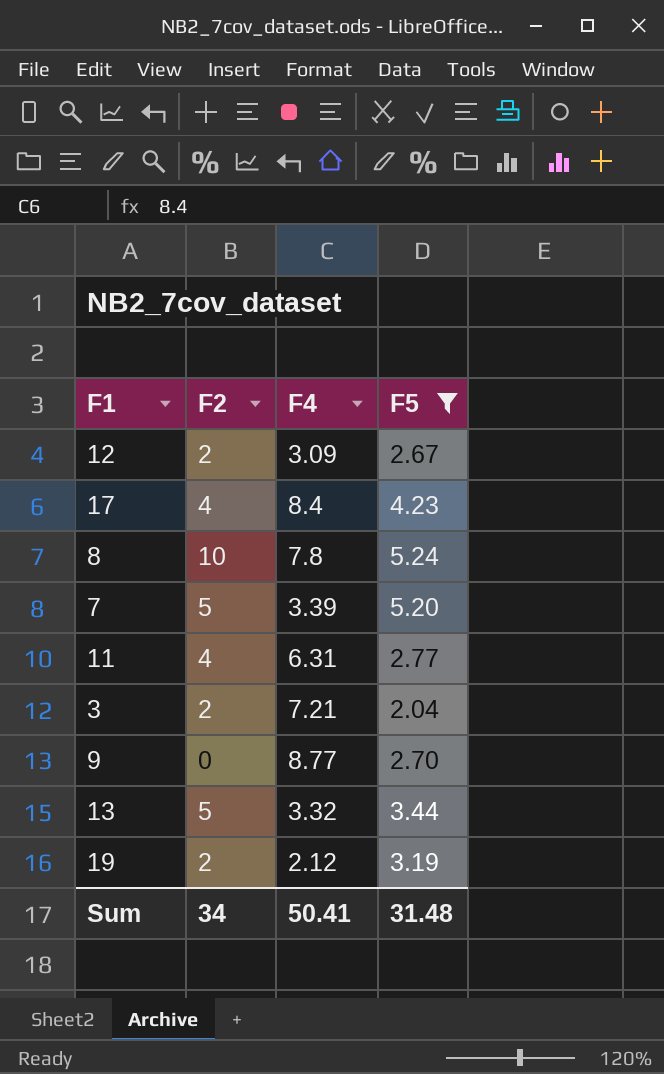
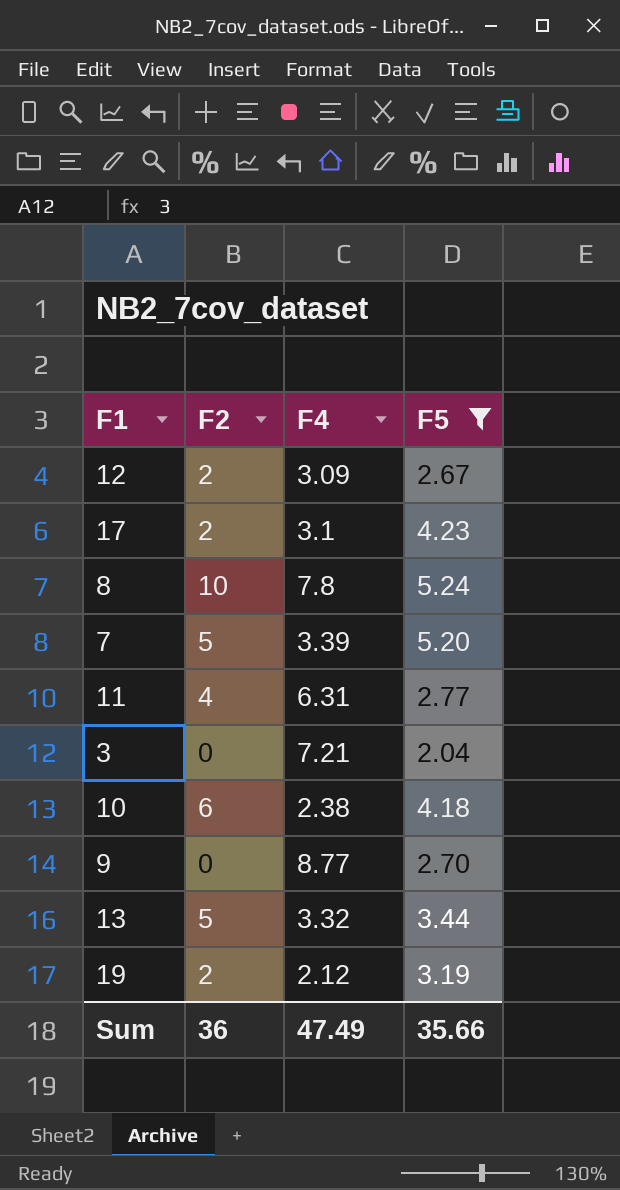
17 | F2: 4 -> 2
17 | F4: 8.4 -> 3.1
3 | F2: 2 -> 0
row 10: none -> 6 | 2.38 | 4.18
Sum | F2: 34 -> 36
Sum | F4: 50.41 -> 47.49
Sum | F5: 31.48 -> 35.66

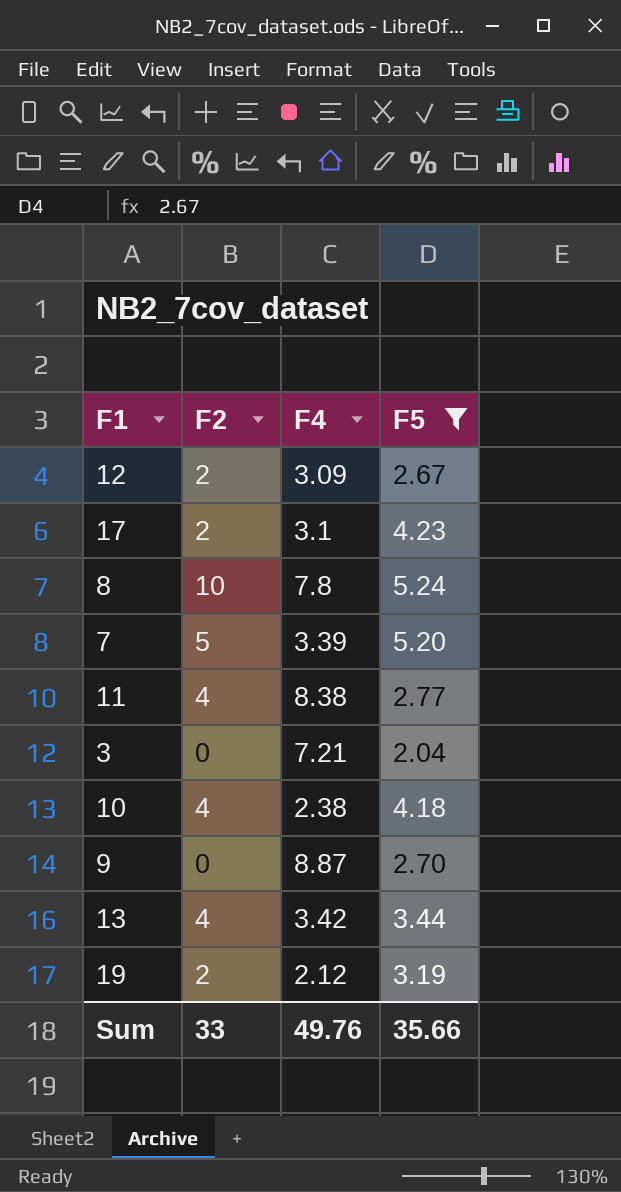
11 | F4: 6.31 -> 8.38
10 | F2: 6 -> 4
9 | F4: 8.77 -> 8.87
13 | F2: 5 -> 4
13 | F4: 3.32 -> 3.42
Sum | F2: 36 -> 33
Sum | F4: 47.49 -> 49.76

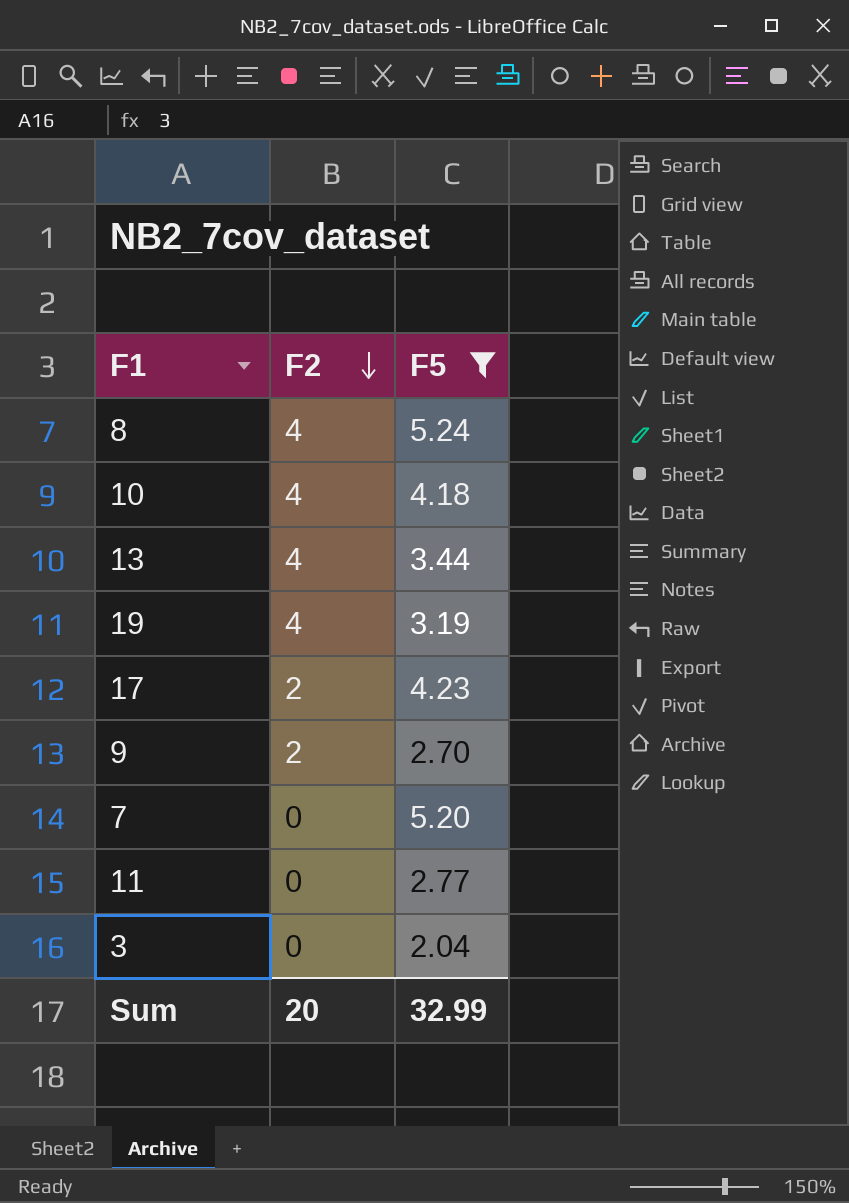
row order: none -> F2 descending
column F4 | position: 3 -> none
row 12: 2 | 3.09 | 2.67 -> none
8 | F2: 10 -> 4
19 | F2: 2 -> 4
9 | F2: 0 -> 2
7 | F2: 5 -> 0
11 | F2: 4 -> 0
Sum | F2: 33 -> 20
Sum | F5: 35.66 -> 32.99

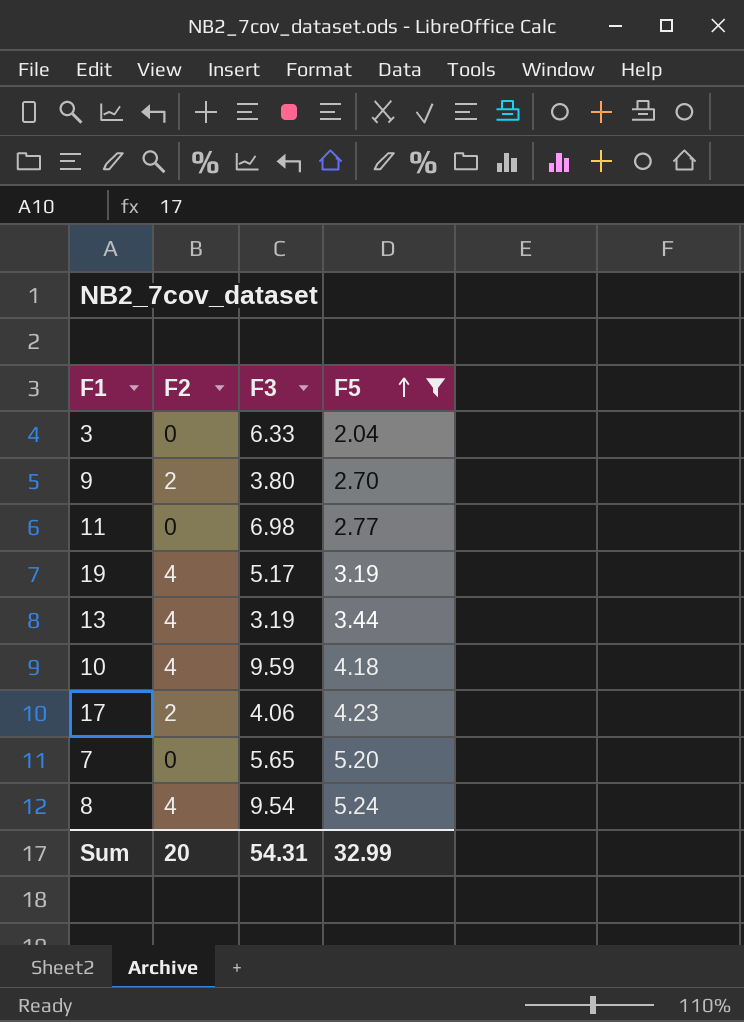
row order: F2 descending -> F5 ascending
column F3 | position: none -> 3

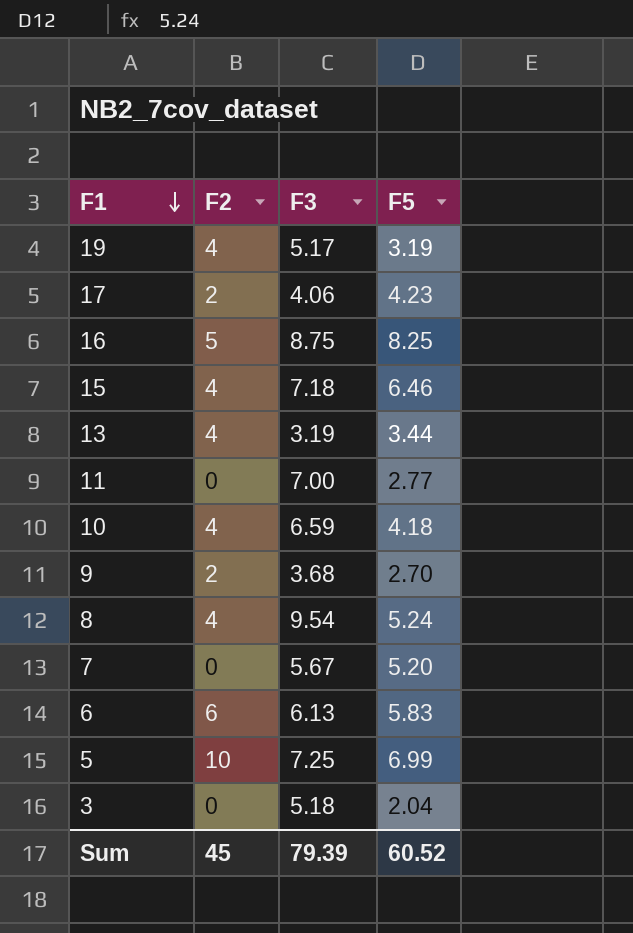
filter: F5 <= 5.24 -> none
row order: F5 ascending -> F1 descending
11 | F3: 6.98 -> 7.00
10 | F3: 9.59 -> 6.59
9 | F3: 3.80 -> 3.68
7 | F3: 5.65 -> 5.67
3 | F3: 6.33 -> 5.18
Sum | F2: 20 -> 45
Sum | F3: 54.31 -> 79.39
Sum | F5: 32.99 -> 60.52

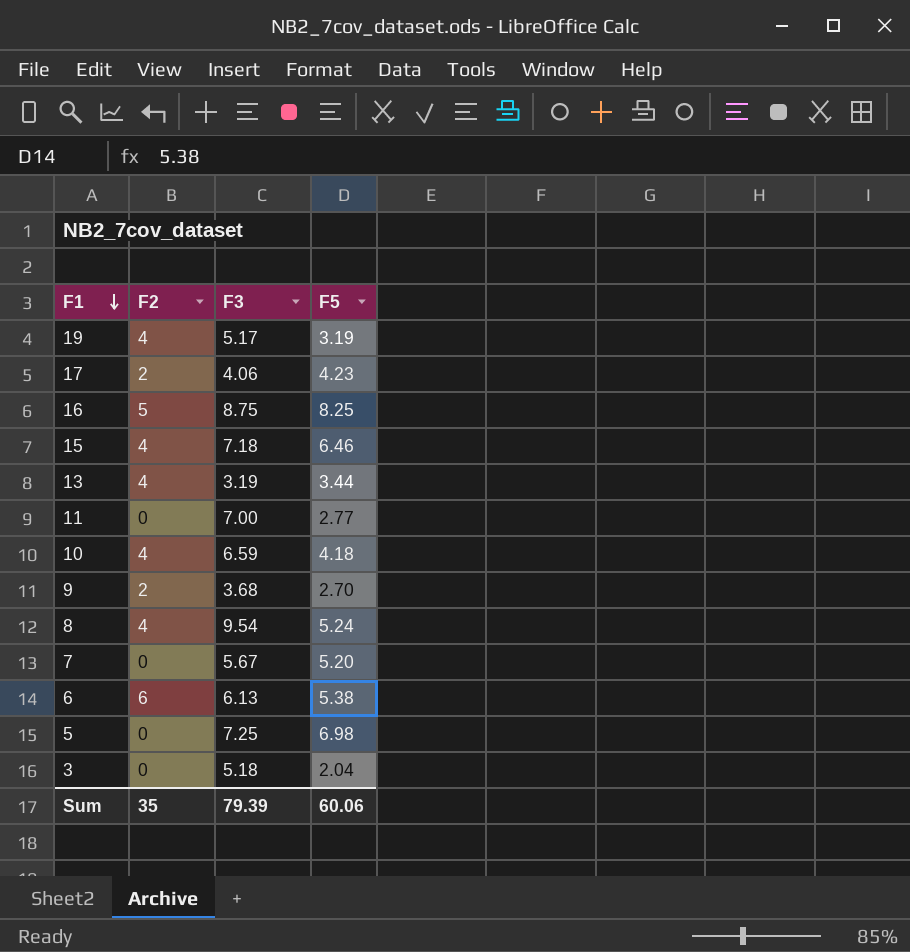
6 | F5: 5.83 -> 5.38
5 | F2: 10 -> 0
5 | F5: 6.99 -> 6.98
Sum | F2: 45 -> 35
Sum | F5: 60.52 -> 60.06

